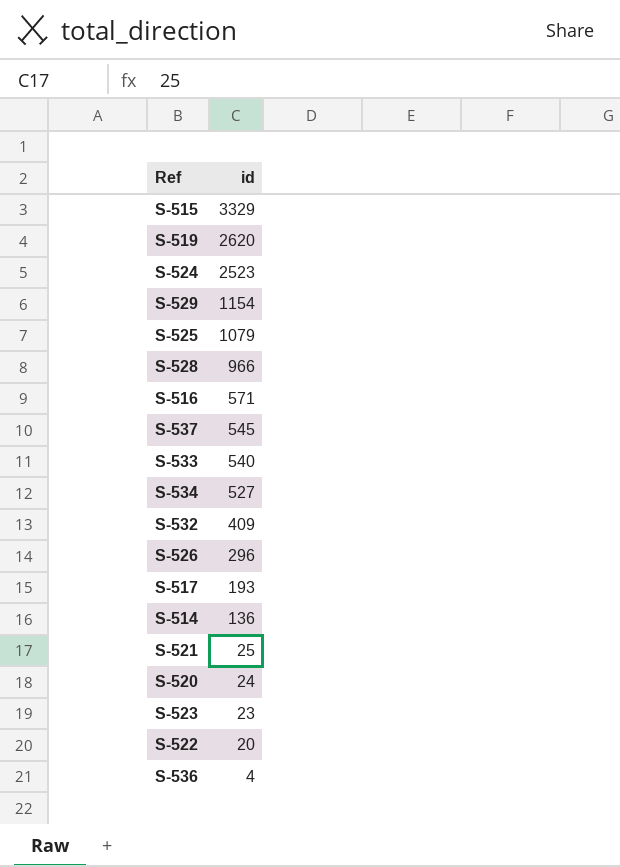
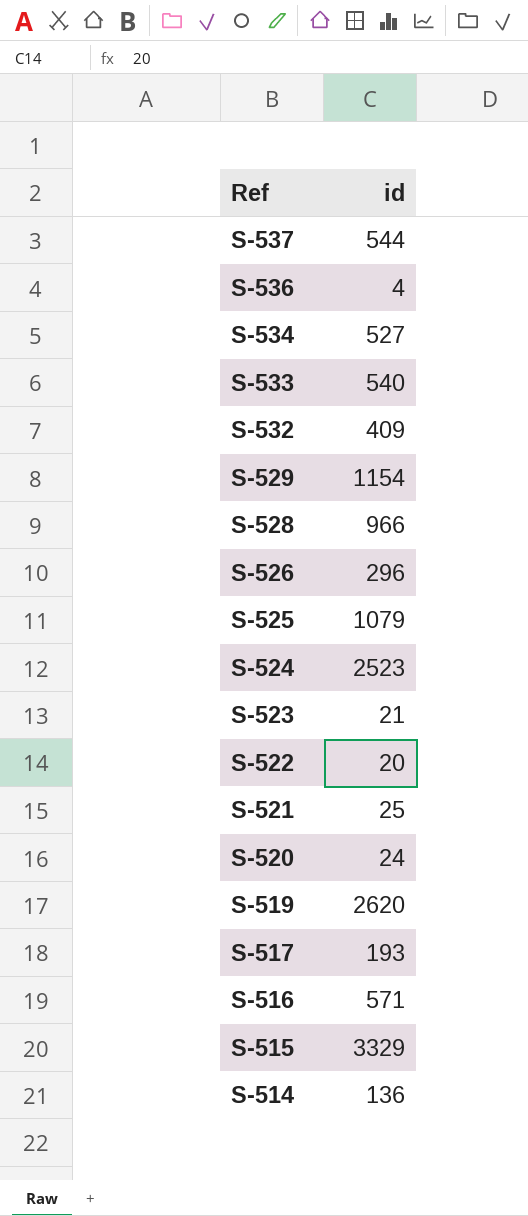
row order: id descending -> Ref descending
S-537 | id: 545 -> 544
S-523 | id: 23 -> 21

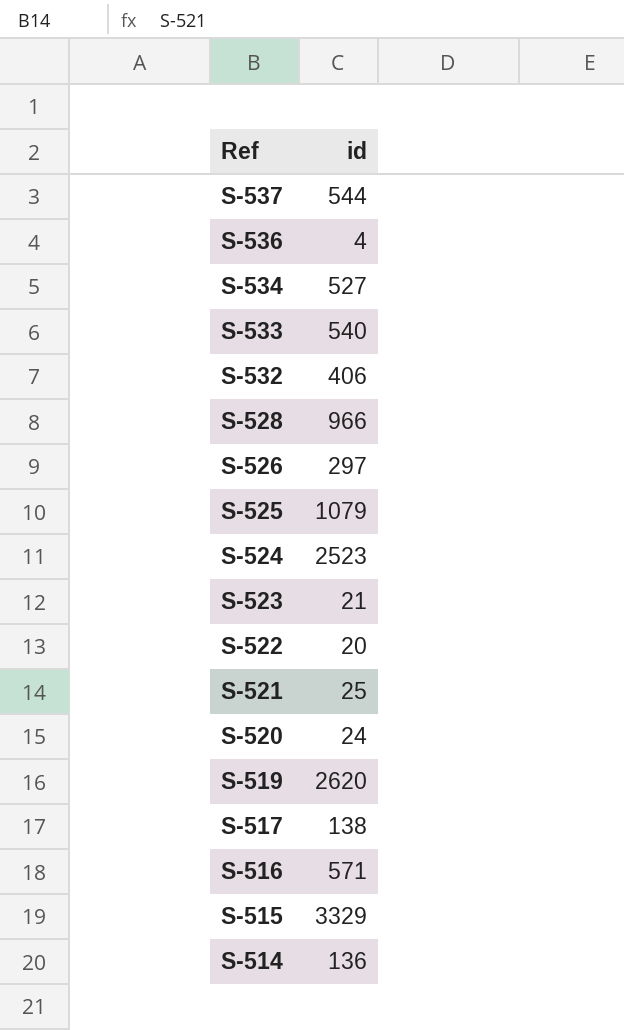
row S-529: 1154 -> none
S-532 | id: 409 -> 406
S-526 | id: 296 -> 297
S-517 | id: 193 -> 138

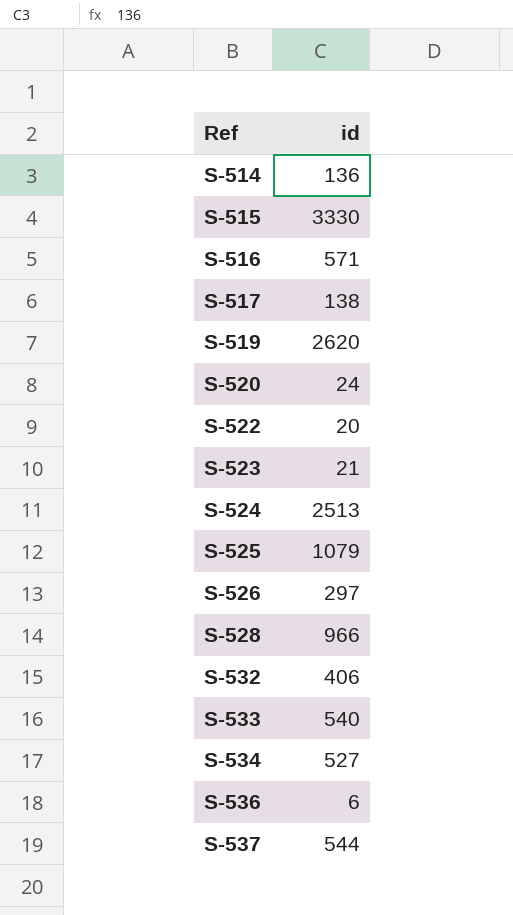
row order: Ref descending -> Ref ascending
row S-521: 25 -> none
S-515 | id: 3329 -> 3330
S-524 | id: 2523 -> 2513
S-536 | id: 4 -> 6

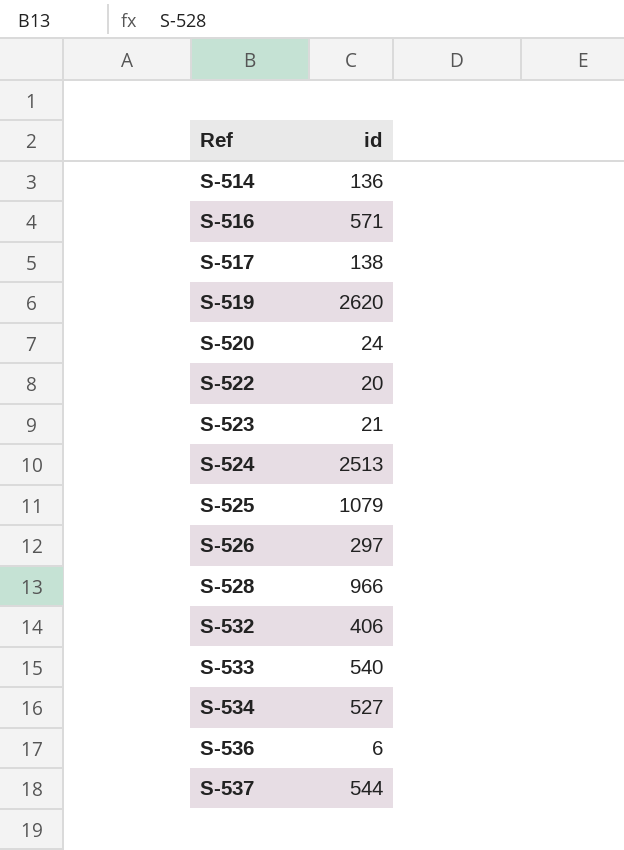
row S-515: 3330 -> none

